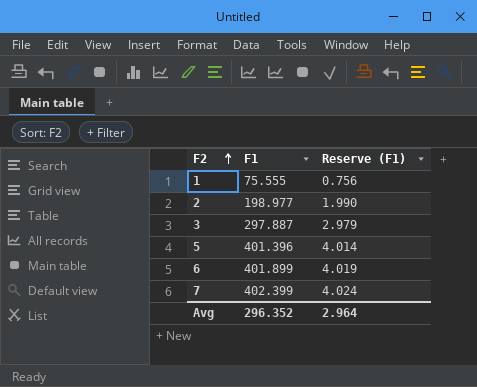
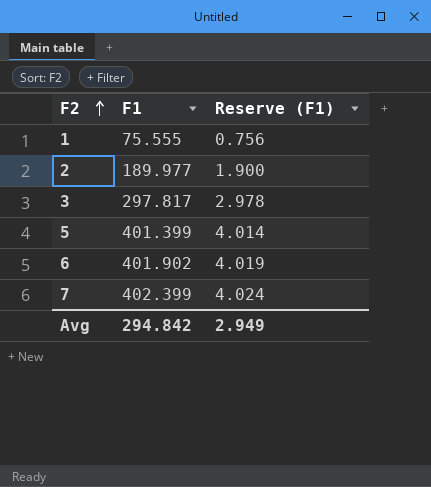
2 | F1: 198.977 -> 189.977
2 | Reserve (F1): 1.990 -> 1.900
3 | F1: 297.887 -> 297.817
3 | Reserve (F1): 2.979 -> 2.978
5 | F1: 401.396 -> 401.399
6 | F1: 401.899 -> 401.902
Avg | F1: 296.352 -> 294.842
Avg | Reserve (F1): 2.964 -> 2.949

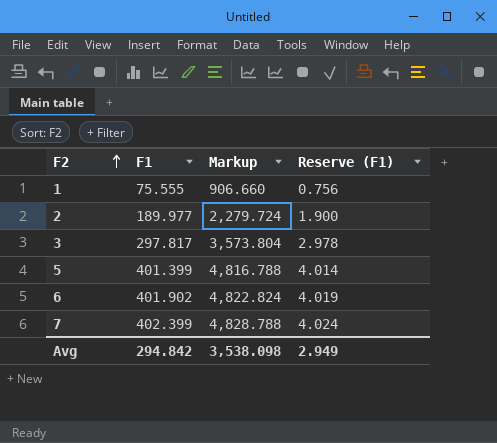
column Markup | formula: none -> [F1] * 12

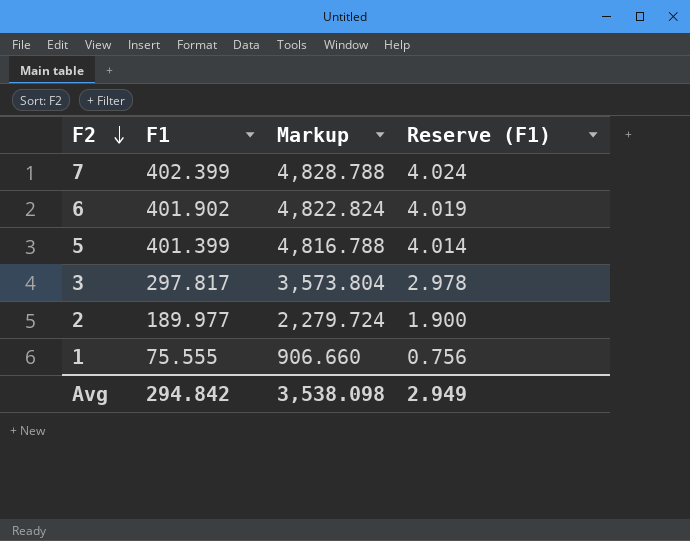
row order: F2 ascending -> F2 descending

